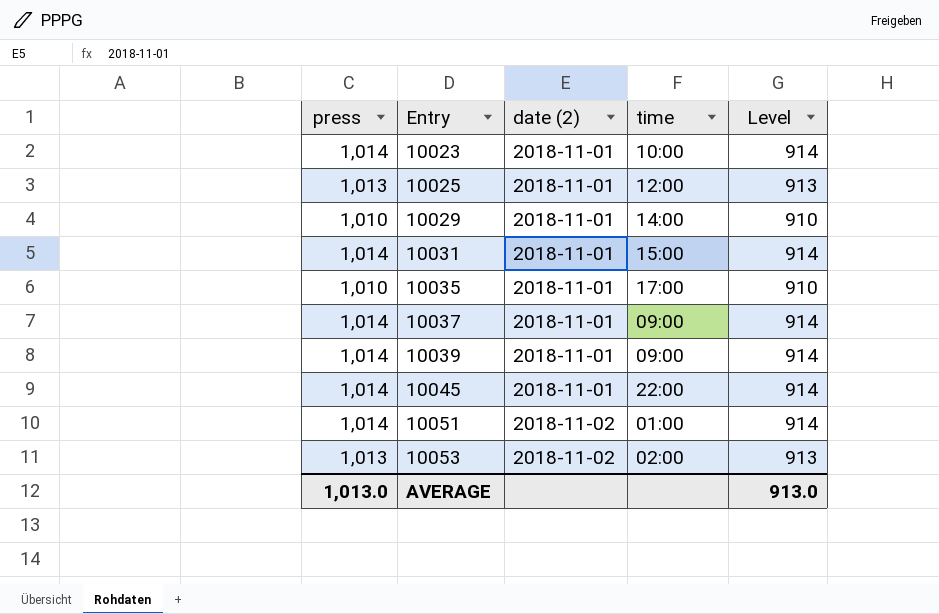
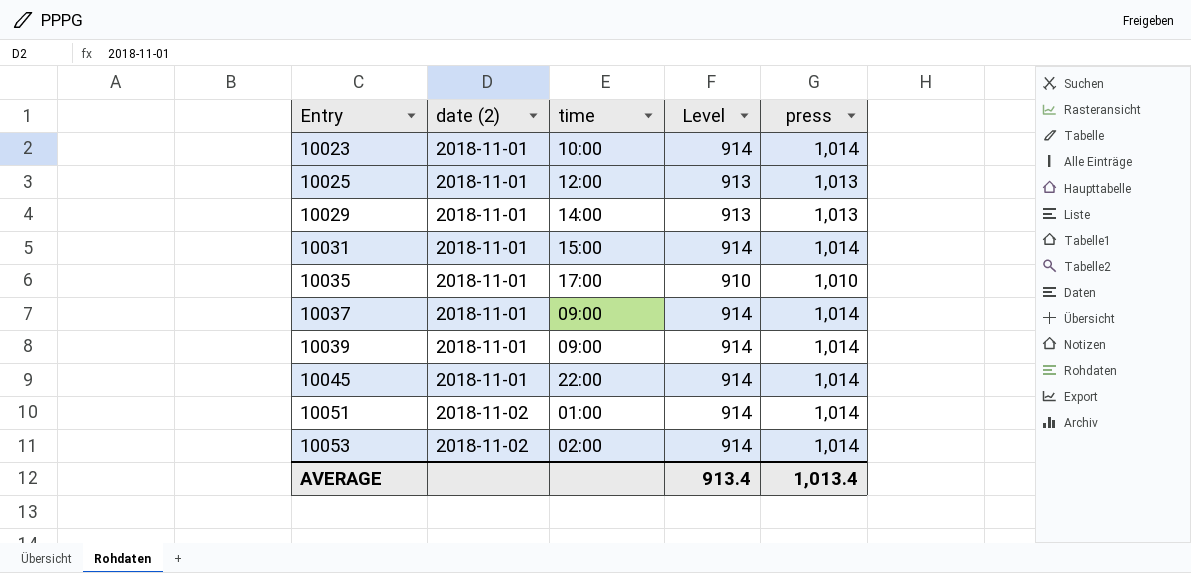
column press | position: 1 -> 5
10029 | Level: 910 -> 913
10029 | press: 1,010 -> 1,013
10053 | Level: 913 -> 914
10053 | press: 1,013 -> 1,014
AVERAGE | Level: 913.0 -> 913.4
AVERAGE | press: 1,013.0 -> 1,013.4

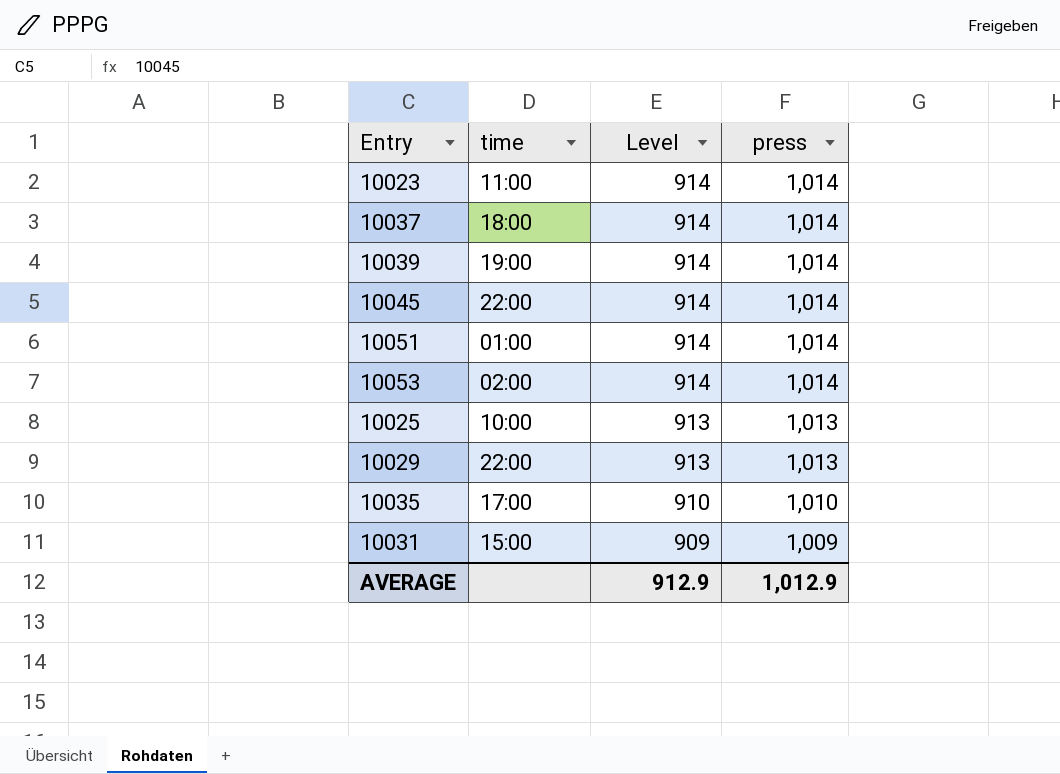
row order: Entry ascending -> Level descending
column date (2) | position: 2 -> none
10023 | time: 10:00 -> 11:00
10037 | time: 09:00 -> 18:00
10039 | time: 09:00 -> 19:00
10025 | time: 12:00 -> 10:00
10029 | time: 14:00 -> 22:00
10031 | Level: 914 -> 909
10031 | press: 1,014 -> 1,009
AVERAGE | Level: 913.4 -> 912.9
AVERAGE | press: 1,013.4 -> 1,012.9

